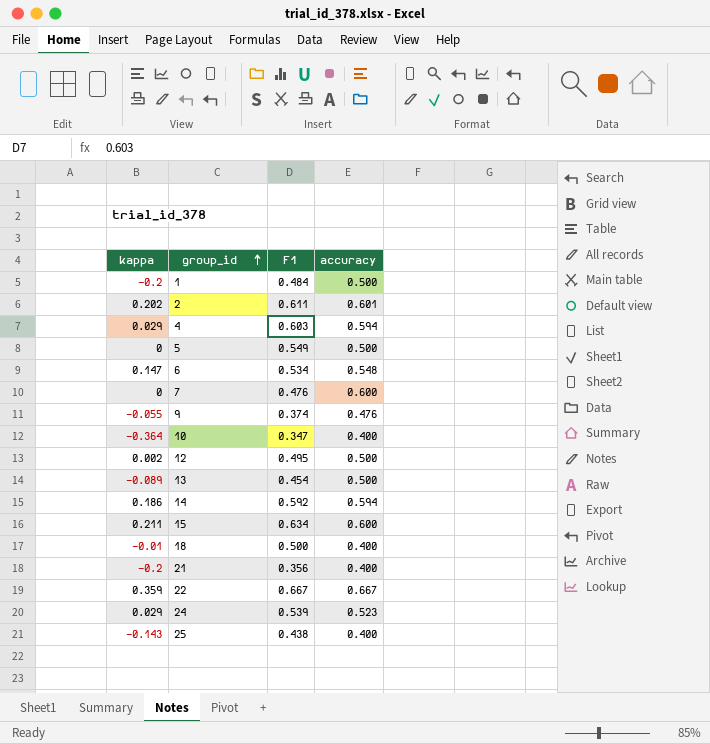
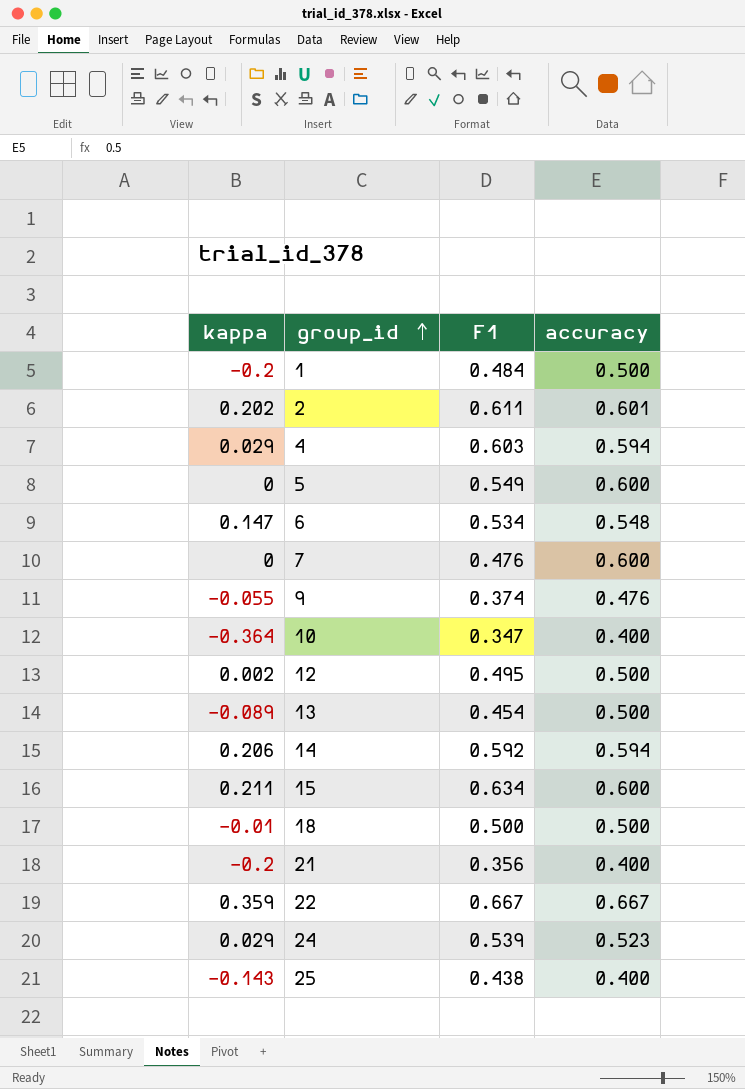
5 | accuracy: 0.500 -> 0.600
14 | kappa: 0.186 -> 0.206
18 | accuracy: 0.400 -> 0.500

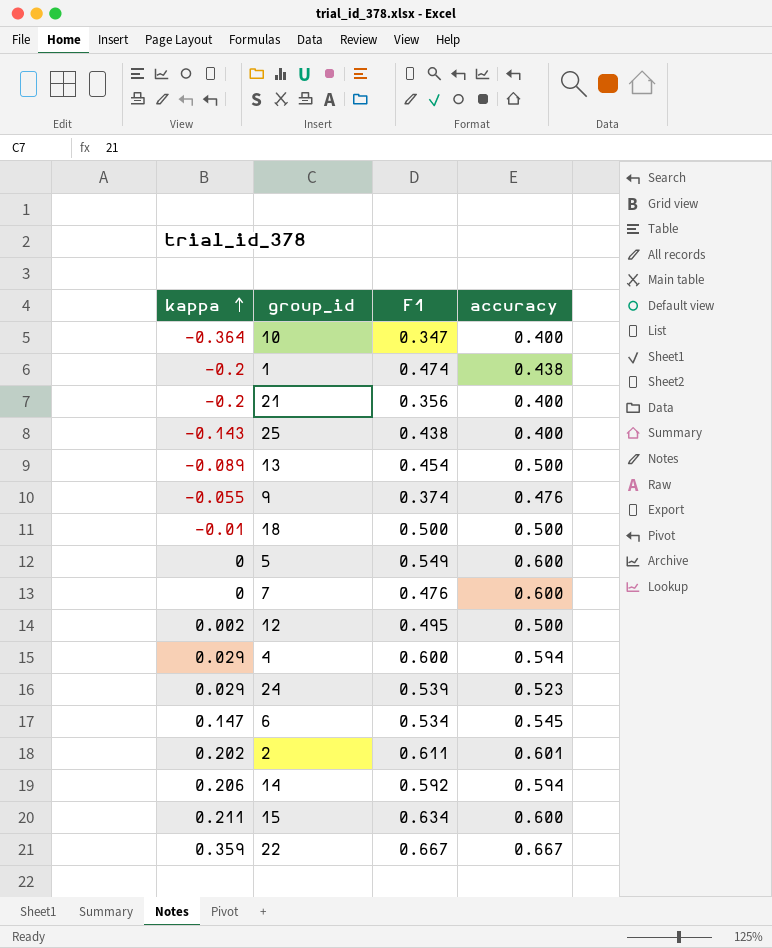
row order: group_id ascending -> kappa ascending
1 | F1: 0.484 -> 0.474
1 | accuracy: 0.500 -> 0.438
4 | F1: 0.603 -> 0.600
6 | accuracy: 0.548 -> 0.545

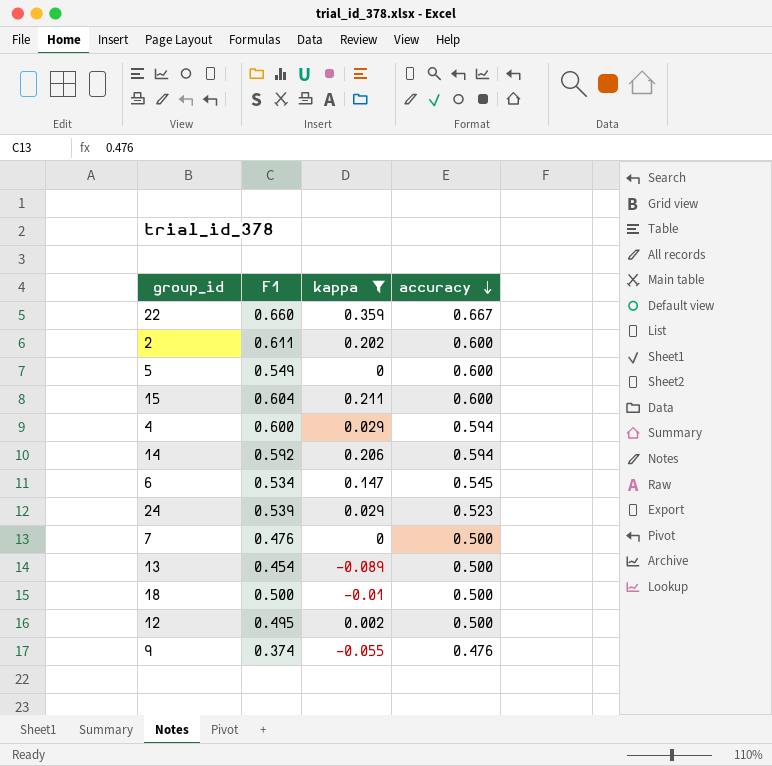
filter: none -> kappa >= -0.089
row order: kappa ascending -> accuracy descending
column kappa | position: 1 -> 3
22 | F1: 0.667 -> 0.660
2 | accuracy: 0.601 -> 0.600
15 | F1: 0.634 -> 0.604
7 | accuracy: 0.600 -> 0.500

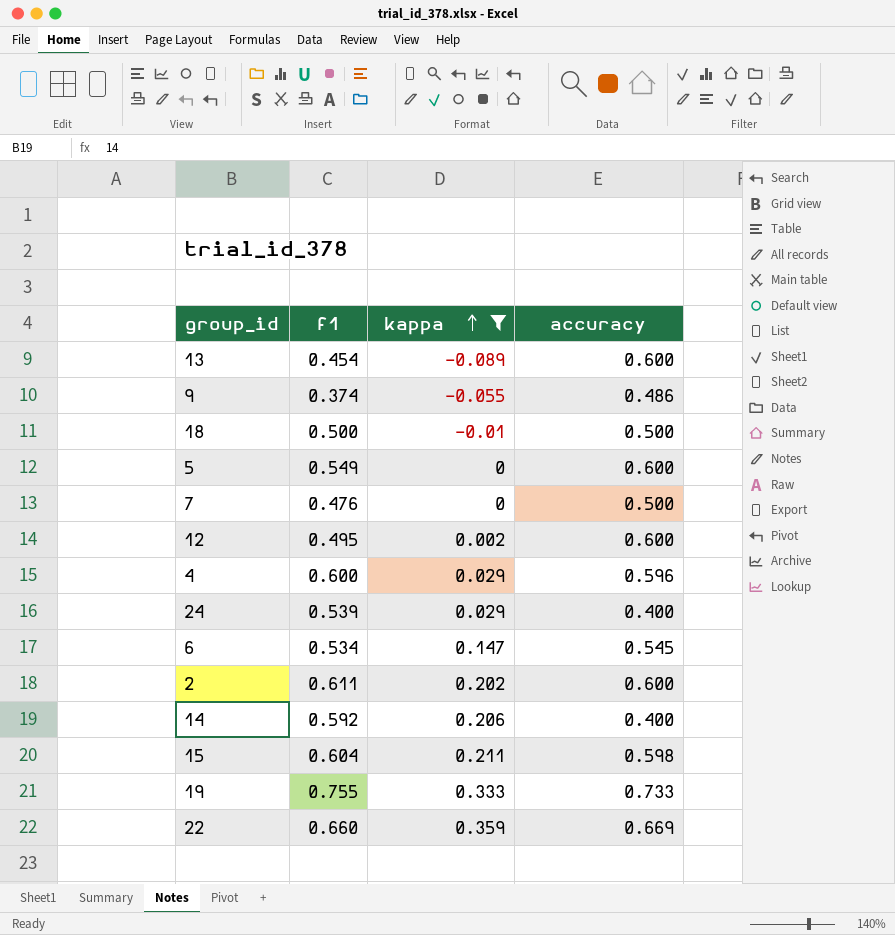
row order: accuracy descending -> kappa ascending
column name: F1 -> f1
13 | accuracy: 0.500 -> 0.600
9 | accuracy: 0.476 -> 0.486
12 | accuracy: 0.500 -> 0.600
4 | accuracy: 0.594 -> 0.596
24 | accuracy: 0.523 -> 0.400
14 | accuracy: 0.594 -> 0.400
15 | accuracy: 0.600 -> 0.598
row 19: none -> 0.755 | 0.333 | 0.733
22 | accuracy: 0.667 -> 0.669

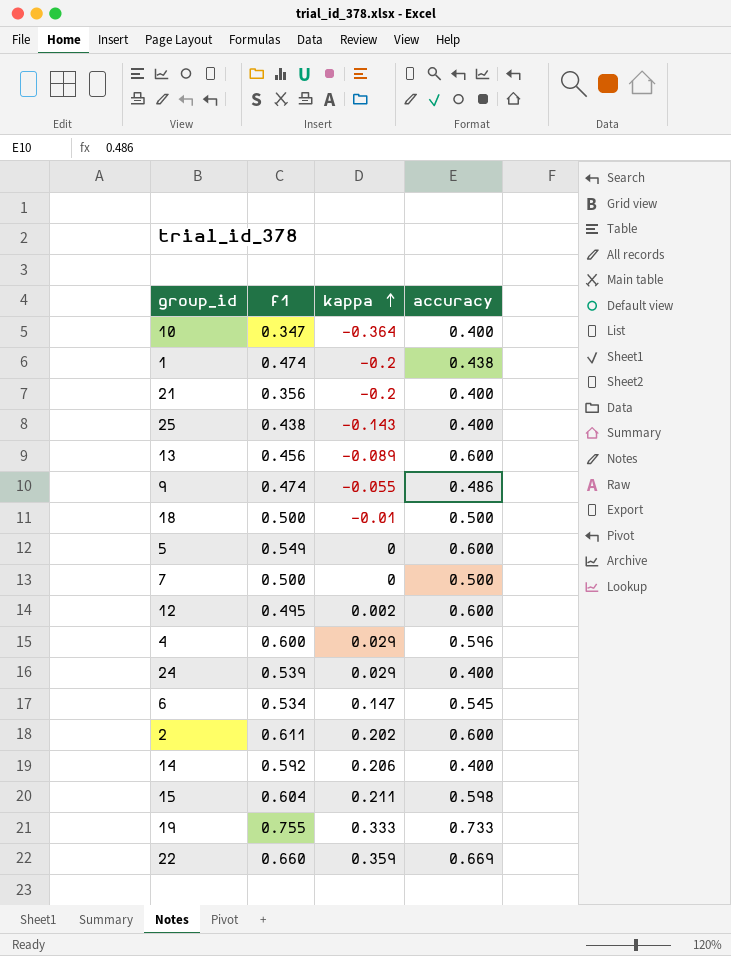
filter: kappa >= -0.089 -> none
13 | f1: 0.454 -> 0.456
9 | f1: 0.374 -> 0.474
7 | f1: 0.476 -> 0.500

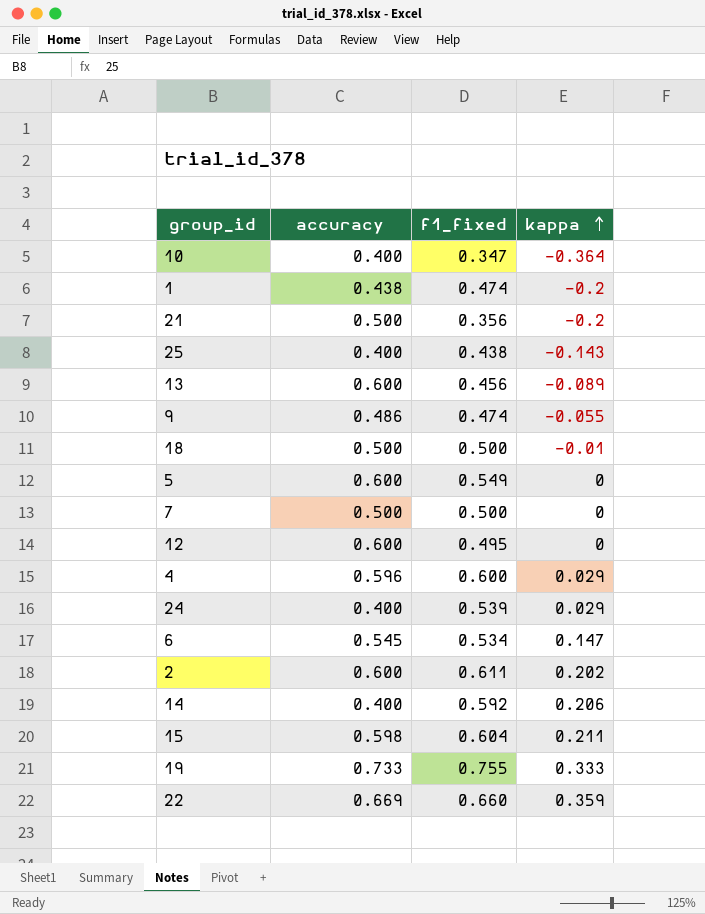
column accuracy | position: 4 -> 2
column name: f1 -> f1_fixed
21 | accuracy: 0.400 -> 0.500
12 | kappa: 0.002 -> 0

